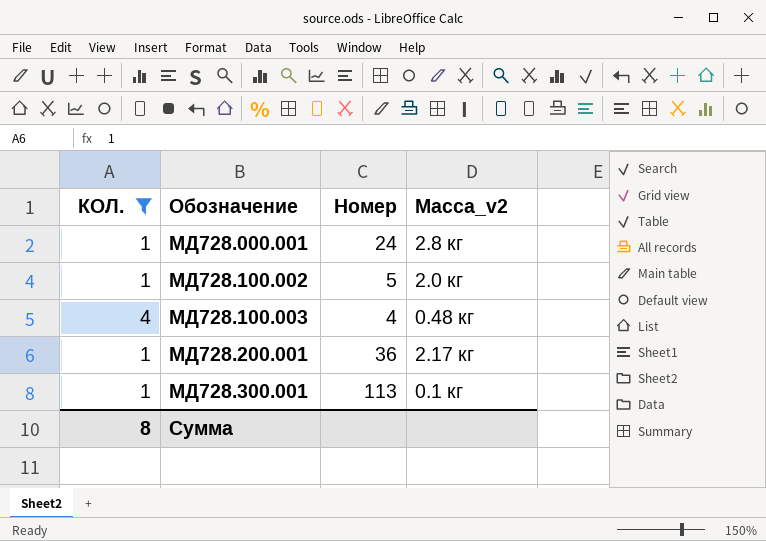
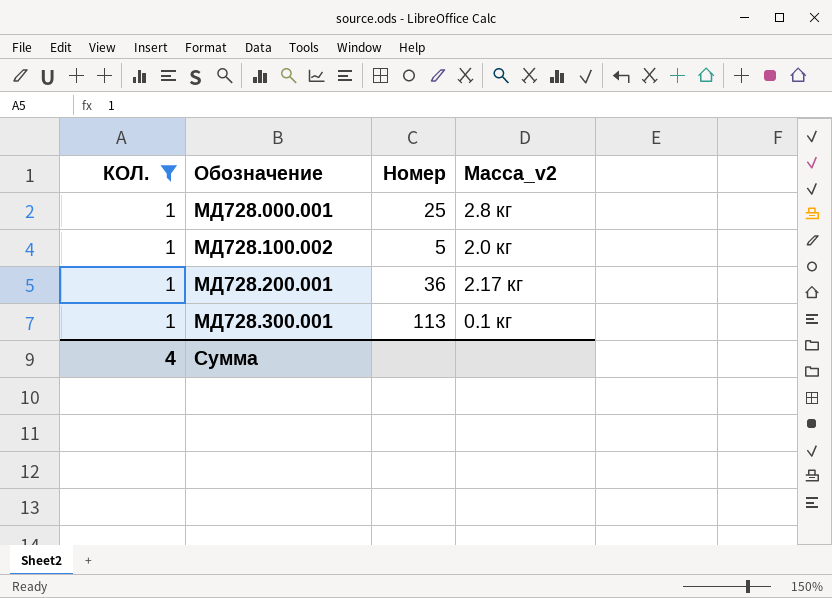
row МД728.100.003: 4 | 4 | 0.48 кг -> none
МД728.000.001 | Номер: 24 -> 25
Сумма | КОЛ.: 8 -> 4

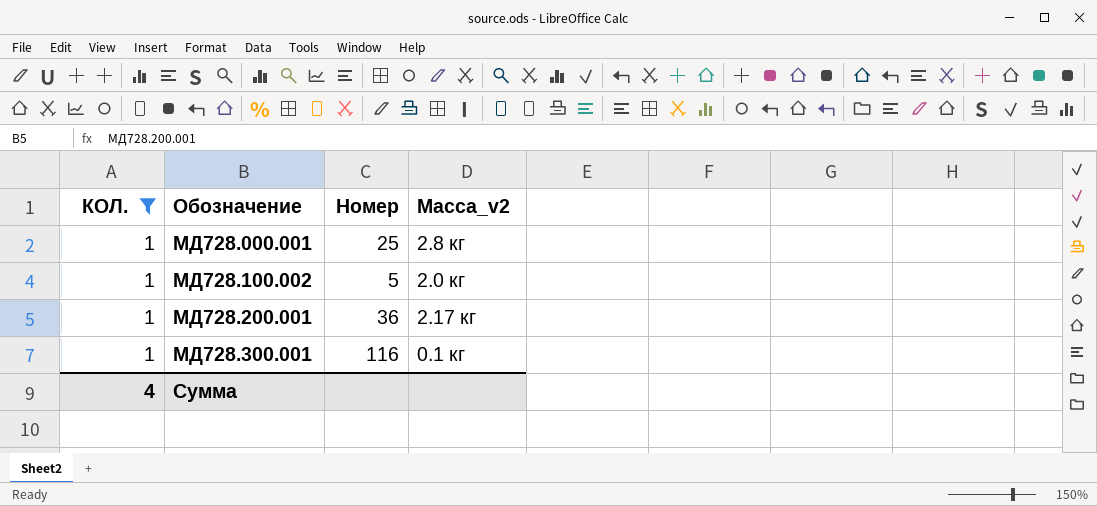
МД728.300.001 | Номер: 113 -> 116

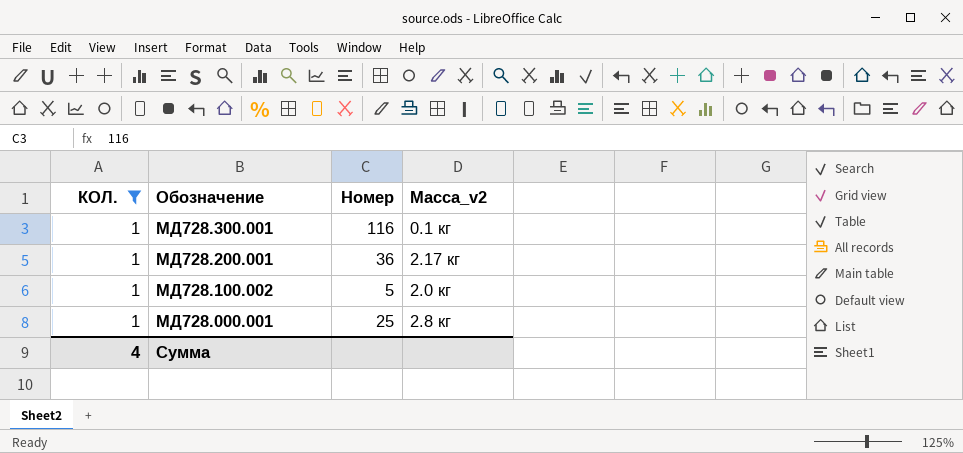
row order: Обозначение ascending -> Обозначение descending

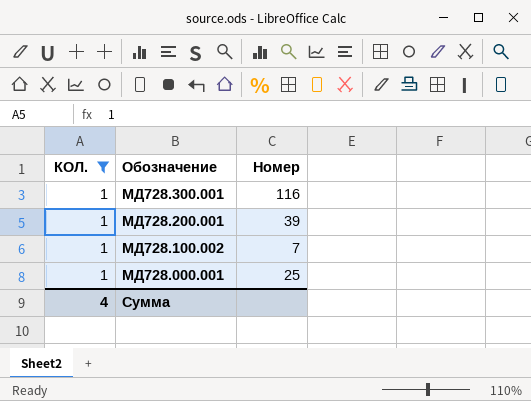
column Масса_v2 | position: 4 -> none
МД728.200.001 | Номер: 36 -> 39
МД728.100.002 | Номер: 5 -> 7

